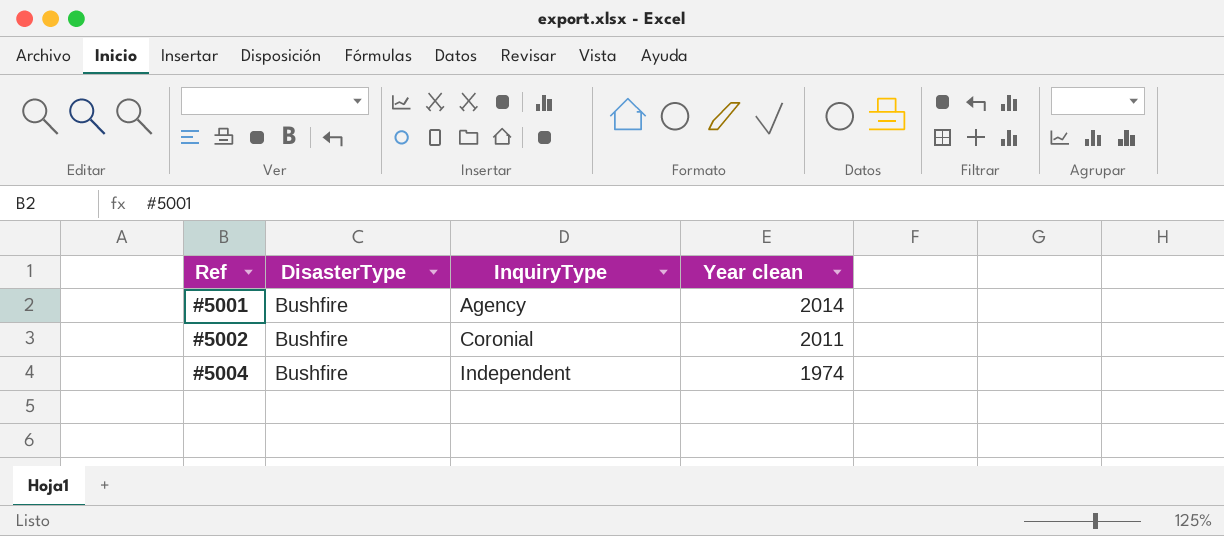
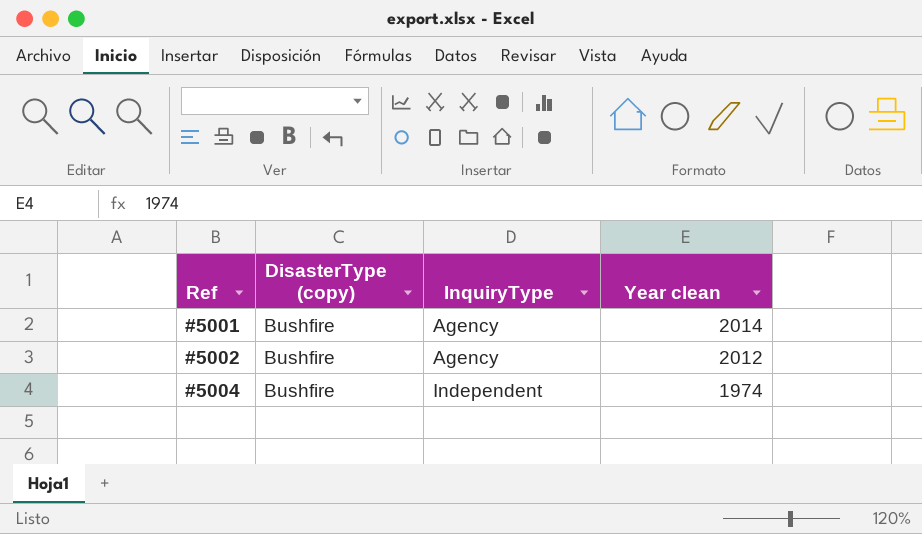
column name: DisasterType -> DisasterType (copy)
#5002 | InquiryType: Coronial -> Agency
#5002 | Year clean: 2011 -> 2012

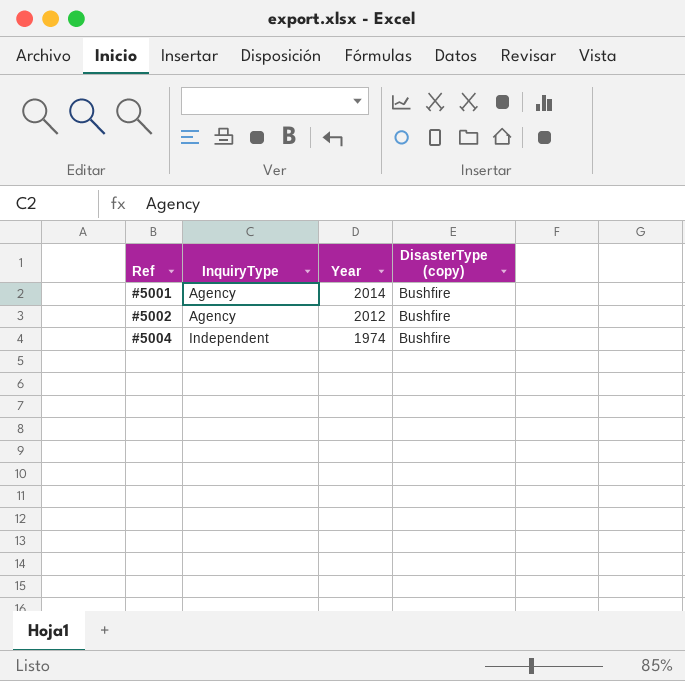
column name: Year clean -> Year
column DisasterType (copy) | position: 2 -> 4

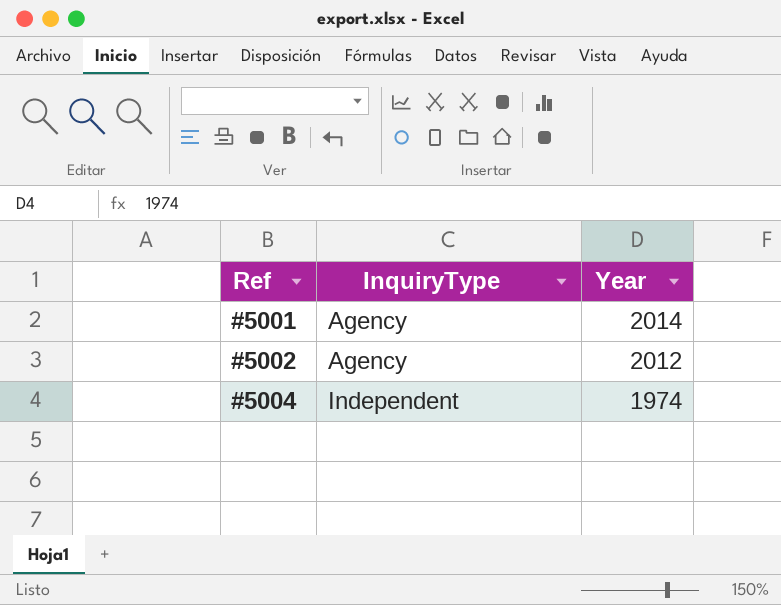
column DisasterType (copy) | position: 4 -> none

